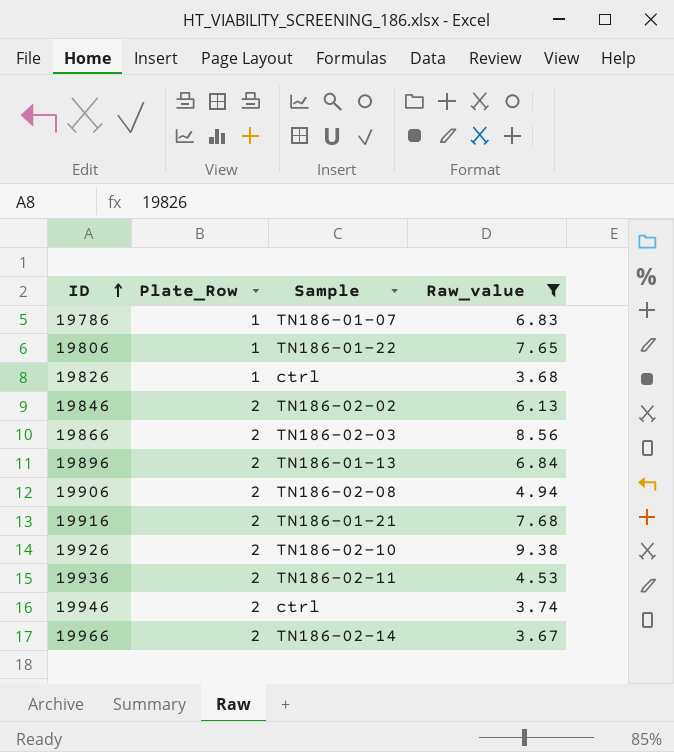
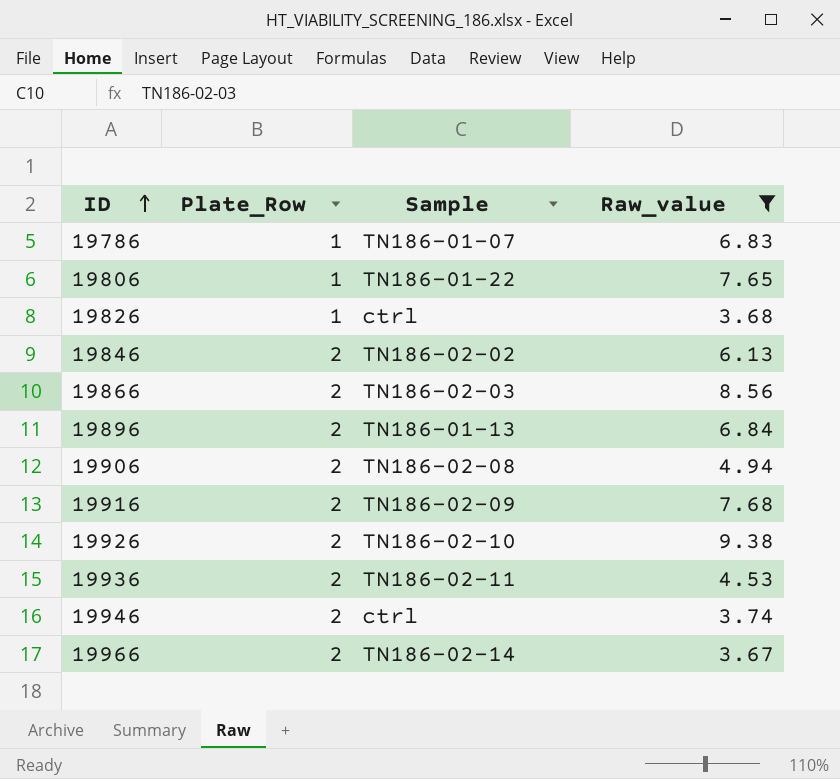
19916 | Sample: TN186-01-21 -> TN186-02-09

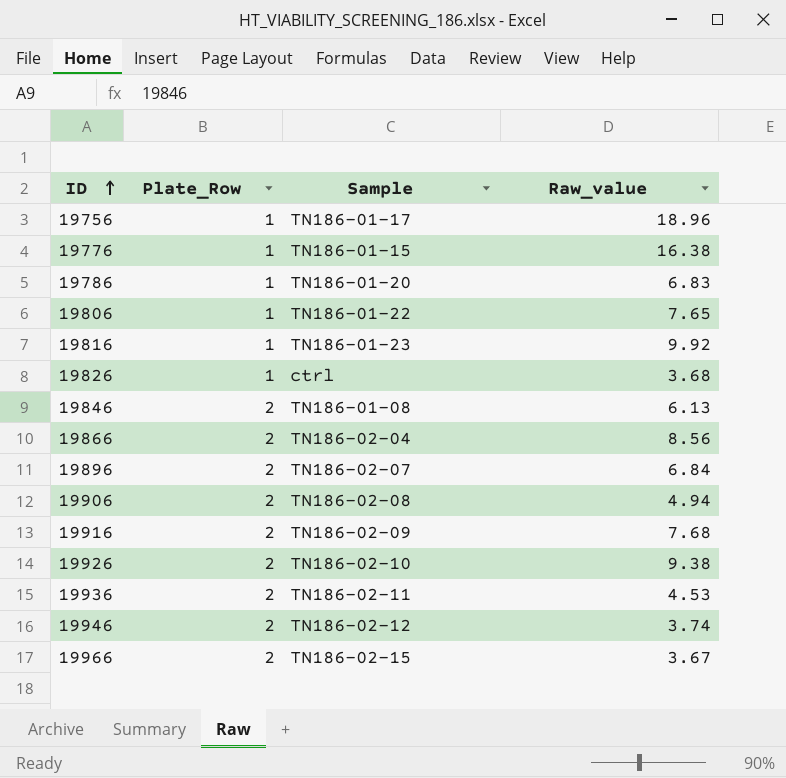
filter: Raw_value <= 9.38 -> none
19786 | Sample: TN186-01-07 -> TN186-01-20
19846 | Sample: TN186-02-02 -> TN186-01-08
19866 | Sample: TN186-02-03 -> TN186-02-04
19896 | Sample: TN186-01-13 -> TN186-02-07
19946 | Sample: ctrl -> TN186-02-12
19966 | Sample: TN186-02-14 -> TN186-02-15

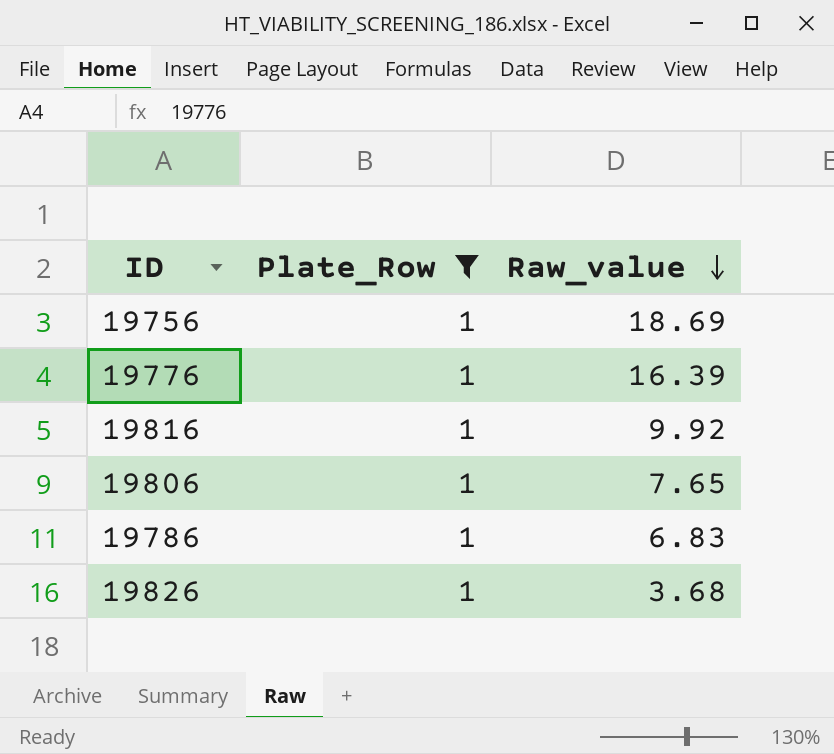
filter: none -> Plate_Row = 1
row order: ID ascending -> Raw_value descending
column Sample | position: 3 -> none
19756 | Raw_value: 18.96 -> 18.69
19776 | Raw_value: 16.38 -> 16.39

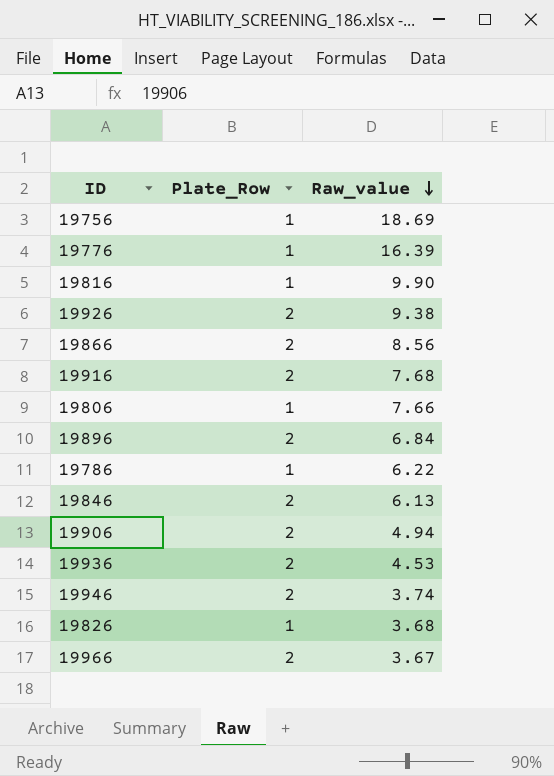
filter: Plate_Row = 1 -> none
19816 | Raw_value: 9.92 -> 9.90
19806 | Raw_value: 7.65 -> 7.66
19786 | Raw_value: 6.83 -> 6.22

